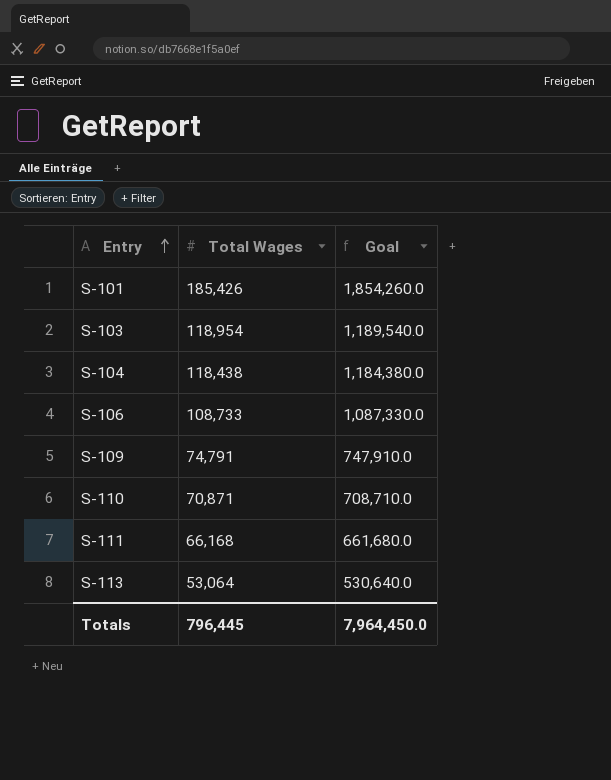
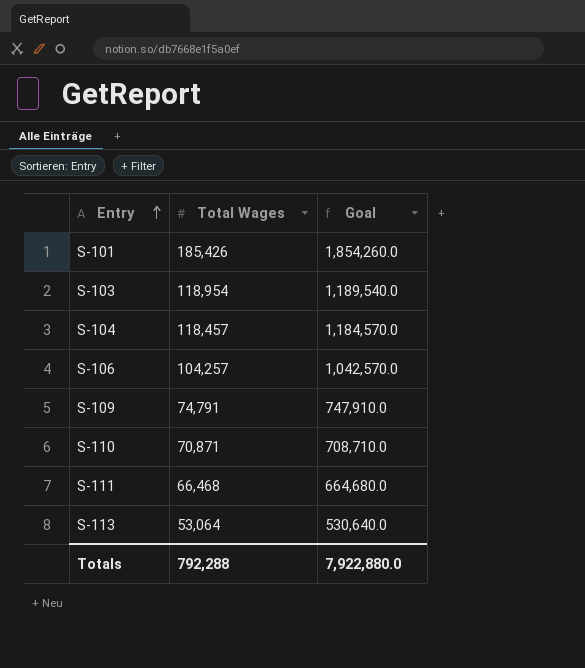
S-104 | Total Wages: 118,438 -> 118,457
S-104 | Goal: 1,184,380.0 -> 1,184,570.0
S-106 | Total Wages: 108,733 -> 104,257
S-106 | Goal: 1,087,330.0 -> 1,042,570.0
S-111 | Total Wages: 66,168 -> 66,468
S-111 | Goal: 661,680.0 -> 664,680.0
Totals | Total Wages: 796,445 -> 792,288
Totals | Goal: 7,964,450.0 -> 7,922,880.0

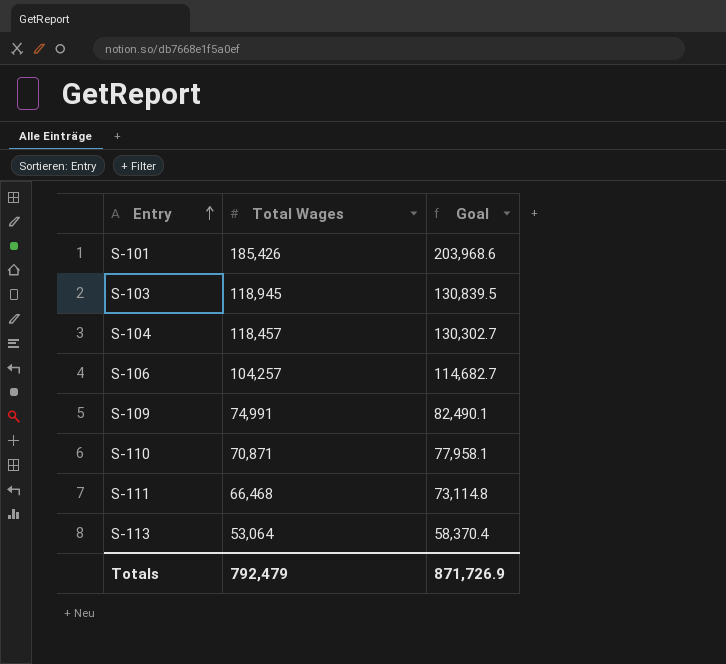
column Goal | formula: [Total Wages] * 10 -> [Total Wages] * 1.1
S-103 | Total Wages: 118,954 -> 118,945
S-109 | Total Wages: 74,791 -> 74,991
Totals | Total Wages: 792,288 -> 792,479
Totals | Goal: 7,922,880.0 -> 871,726.9

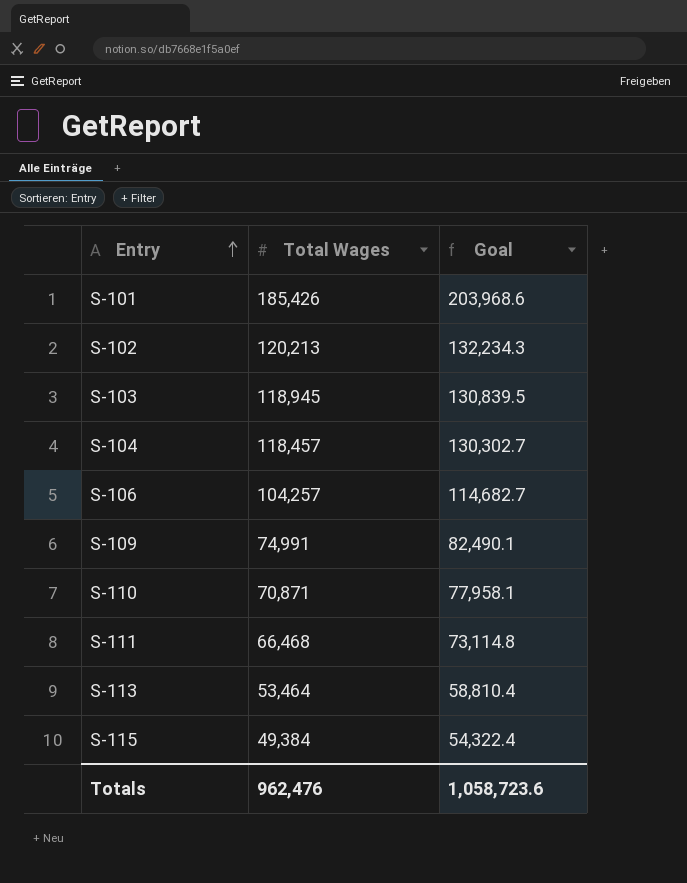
row S-102: none -> 120,213 | 132,234.3
S-113 | Total Wages: 53,064 -> 53,464
S-113 | Goal: 58,370.4 -> 58,810.4
row S-115: none -> 49,384 | 54,322.4
Totals | Total Wages: 792,479 -> 962,476
Totals | Goal: 871,726.9 -> 1,058,723.6

